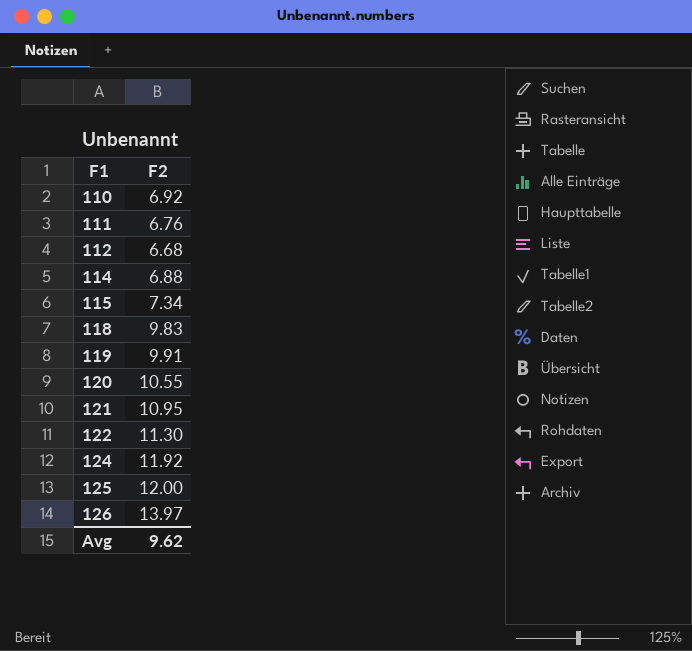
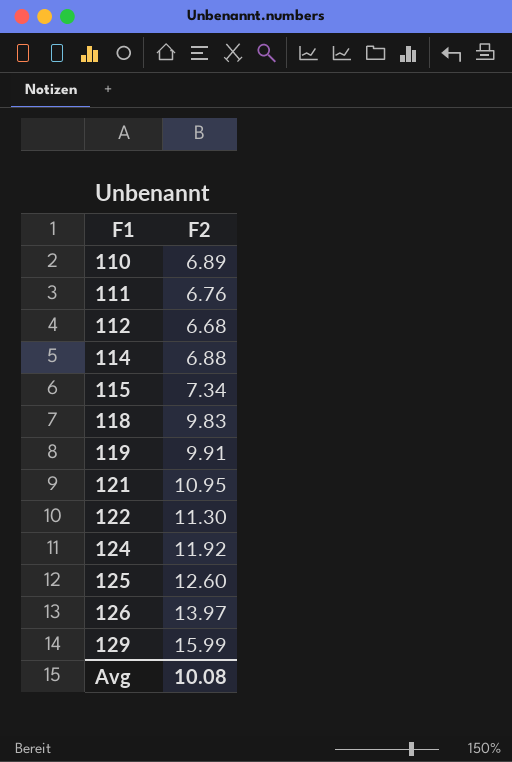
row 120: 10.55 -> none
110 | F2: 6.92 -> 6.89
125 | F2: 12.00 -> 12.60
row 129: none -> 15.99
Avg | F2: 9.62 -> 10.08

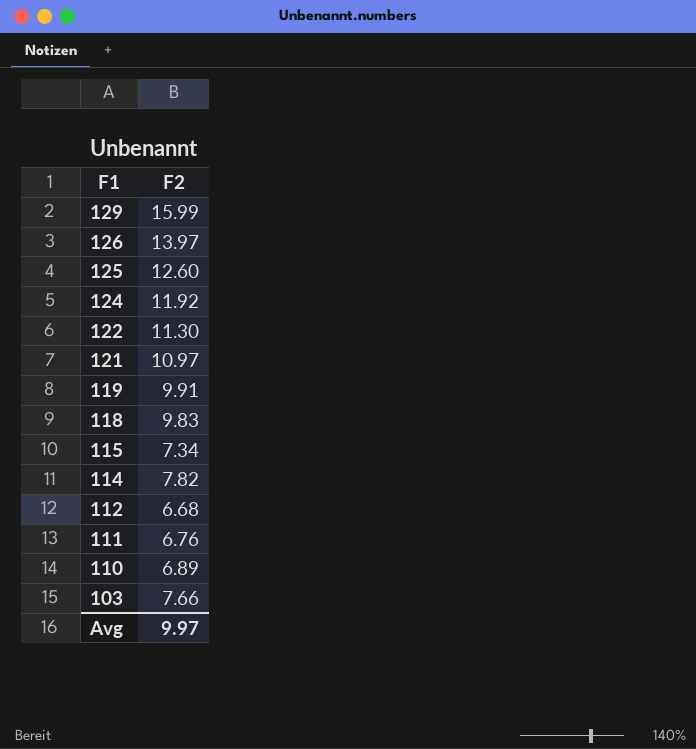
row order: F1 ascending -> F1 descending
121 | F2: 10.95 -> 10.97
114 | F2: 6.88 -> 7.82
row 103: none -> 7.66
Avg | F2: 10.08 -> 9.97

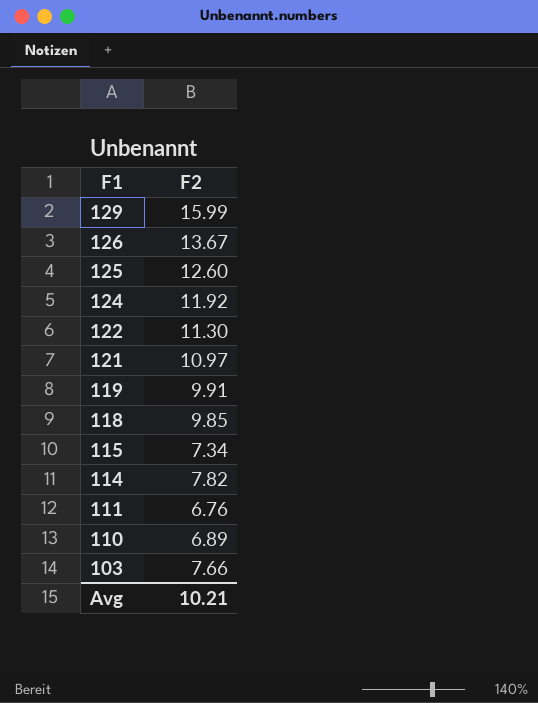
row 112: 6.68 -> none
126 | F2: 13.97 -> 13.67
118 | F2: 9.83 -> 9.85
Avg | F2: 9.97 -> 10.21

